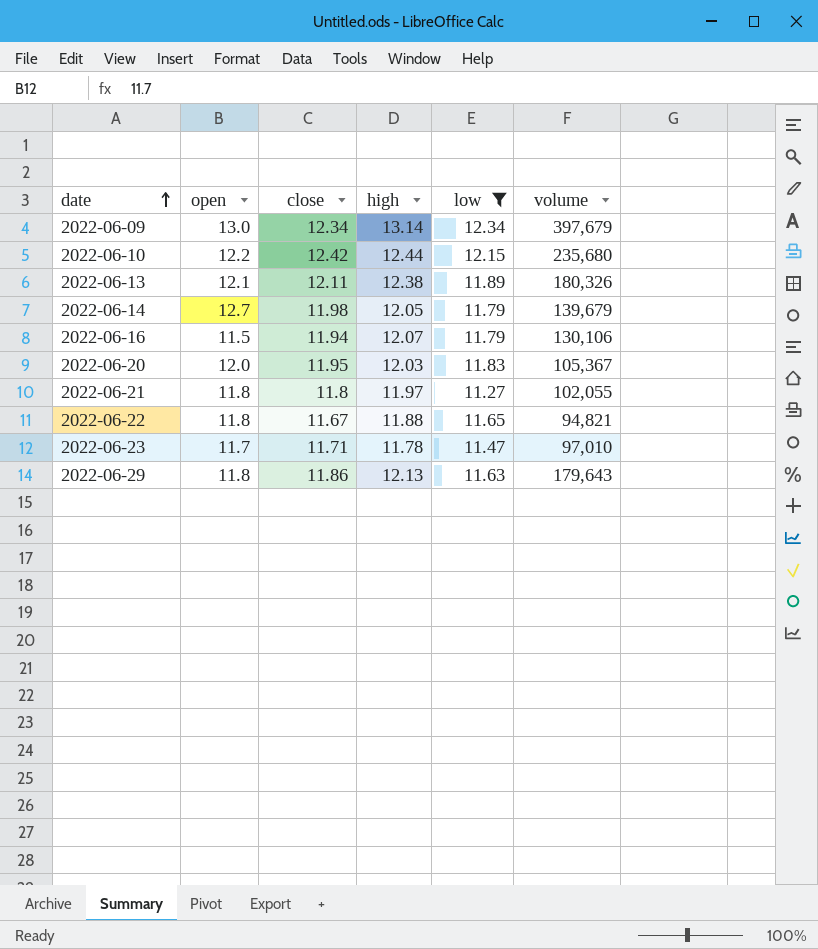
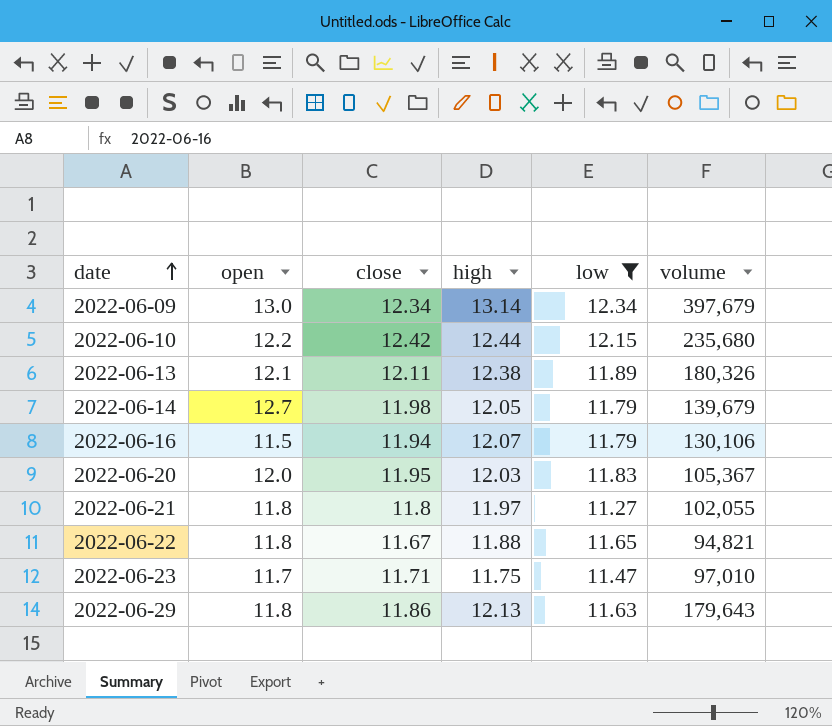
2022-06-23 | high: 11.78 -> 11.75

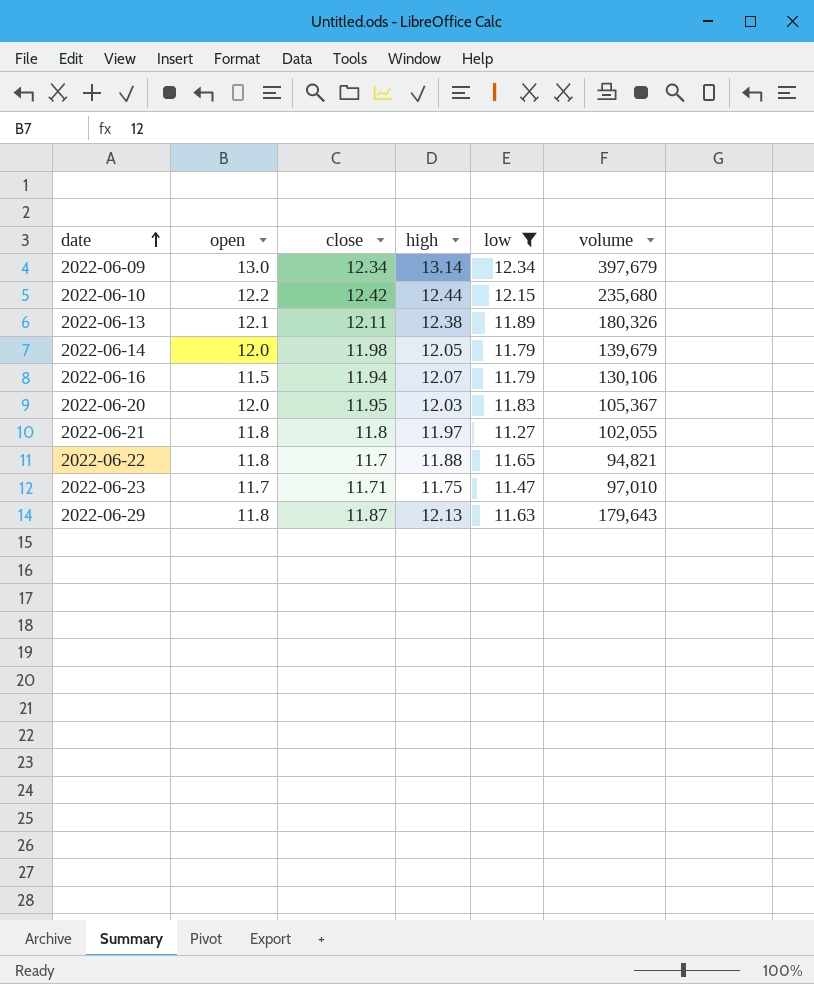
2022-06-14 | open: 12.7 -> 12.0
2022-06-22 | close: 11.67 -> 11.7
2022-06-29 | close: 11.86 -> 11.87

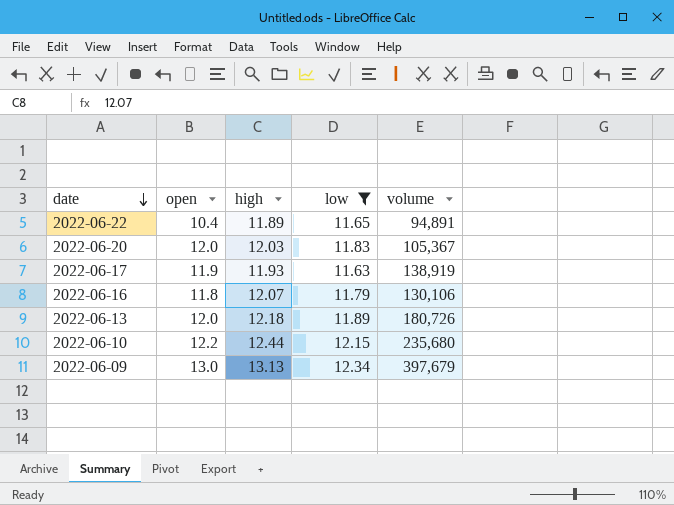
row order: date ascending -> date descending
column close | position: 3 -> none
row 2022-06-14: 12.0 | 11.98 | 12.05 | 11.79 | 139,679 -> none
row 2022-06-21: 11.8 | 11.8 | 11.97 | 11.27 | 102,055 -> none
row 2022-06-23: 11.7 | 11.71 | 11.75 | 11.47 | 97,010 -> none
row 2022-06-29: 11.8 | 11.87 | 12.13 | 11.63 | 179,643 -> none
2022-06-22 | open: 11.8 -> 10.4
2022-06-22 | high: 11.88 -> 11.89
2022-06-22 | volume: 94,821 -> 94,891
row 2022-06-17: none -> 11.9 | 11.93 | 11.63 | 138,919
2022-06-16 | open: 11.5 -> 11.8
2022-06-13 | open: 12.1 -> 12.0
2022-06-13 | high: 12.38 -> 12.18
2022-06-13 | volume: 180,326 -> 180,726
2022-06-09 | high: 13.14 -> 13.13

